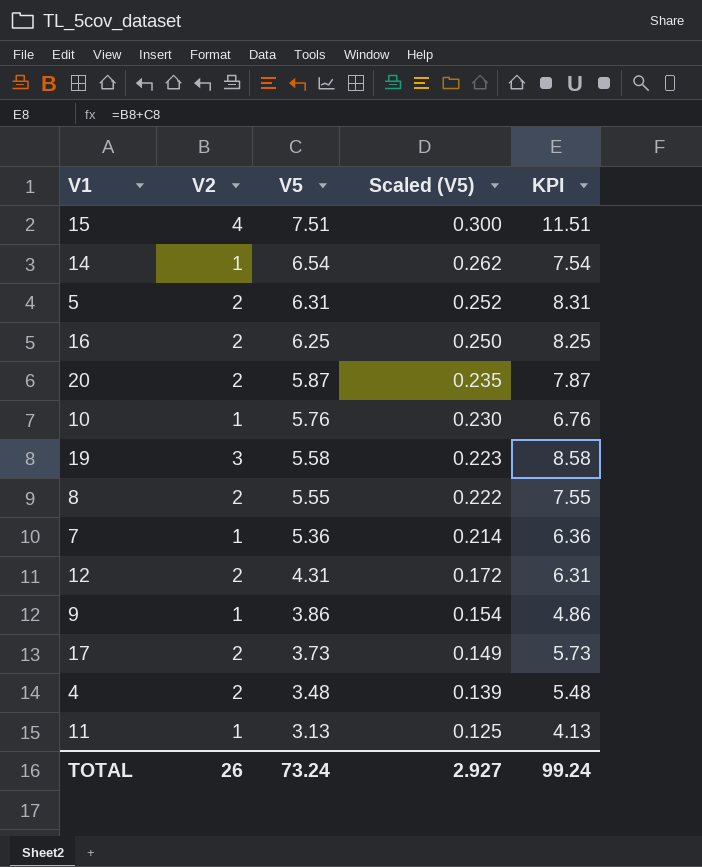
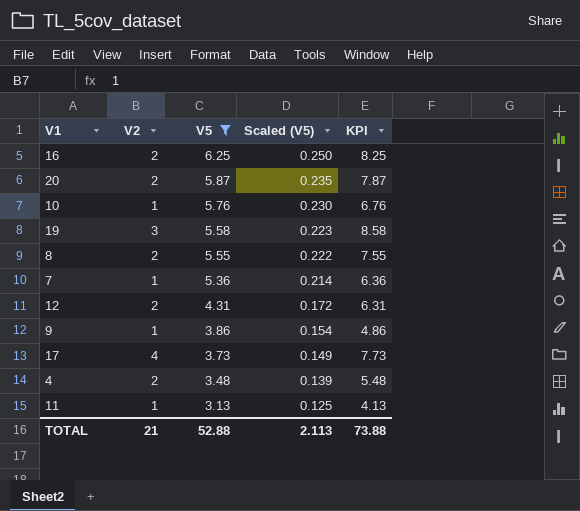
filter: none -> V5 <= 6.25
17 | V2: 2 -> 4
17 | KPI: 5.73 -> 7.73
TOTAL | V2: 26 -> 21
TOTAL | V5: 73.24 -> 52.88
TOTAL | Scaled (V5): 2.927 -> 2.113
TOTAL | KPI: 99.24 -> 73.88

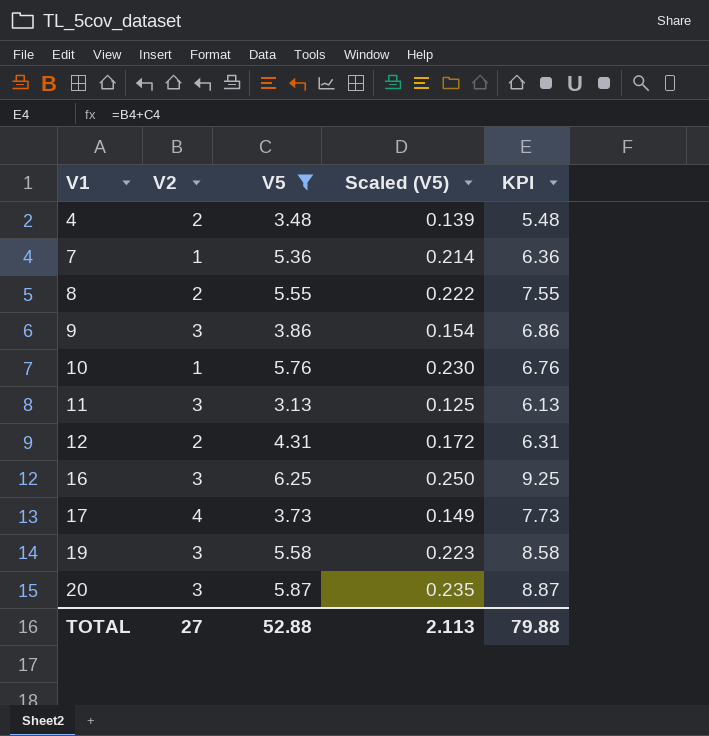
row order: V5 descending -> V1 ascending
9 | V2: 1 -> 3
9 | KPI: 4.86 -> 6.86
11 | V2: 1 -> 3
11 | KPI: 4.13 -> 6.13
16 | V2: 2 -> 3
16 | KPI: 8.25 -> 9.25
20 | V2: 2 -> 3
20 | KPI: 7.87 -> 8.87
TOTAL | V2: 21 -> 27
TOTAL | KPI: 73.88 -> 79.88

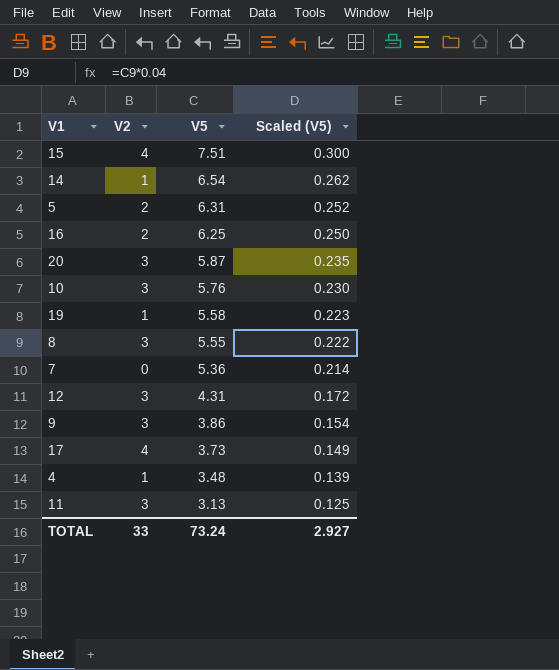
filter: V5 <= 6.25 -> none
row order: V1 ascending -> V5 descending
column KPI | formula: [V2] + [V5] -> none
16 | V2: 3 -> 2
10 | V2: 1 -> 3
19 | V2: 3 -> 1
8 | V2: 2 -> 3
7 | V2: 1 -> 0
12 | V2: 2 -> 3
4 | V2: 2 -> 1
TOTAL | V2: 27 -> 33
TOTAL | V5: 52.88 -> 73.24
TOTAL | Scaled (V5): 2.113 -> 2.927

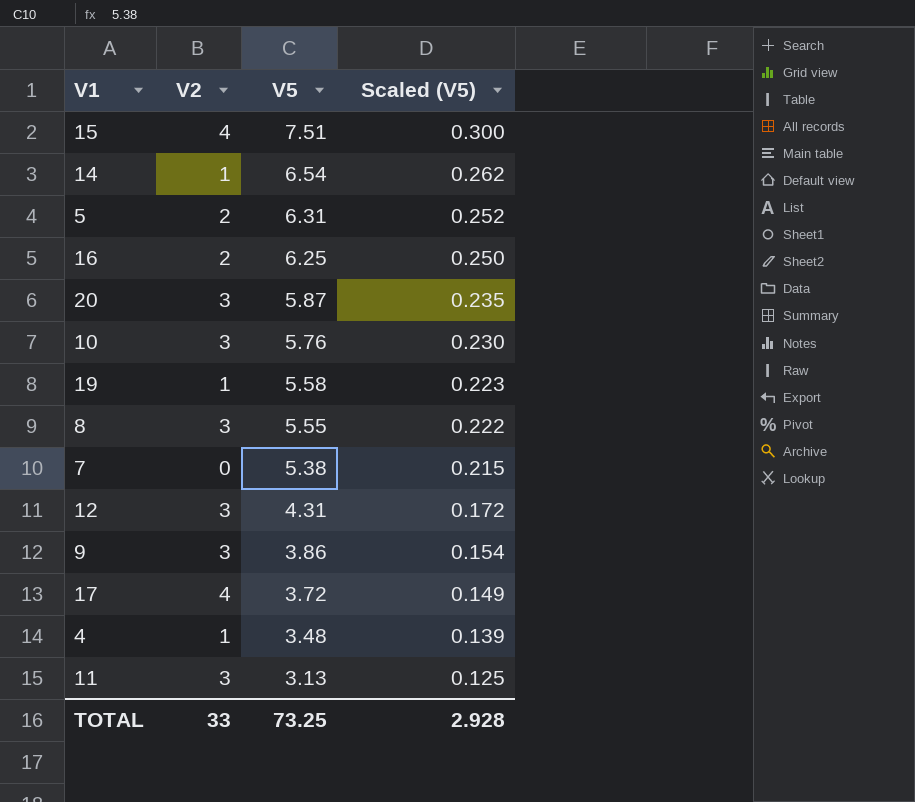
7 | V5: 5.36 -> 5.38
7 | Scaled (V5): 0.214 -> 0.215
17 | V5: 3.73 -> 3.72
TOTAL | V5: 73.24 -> 73.25
TOTAL | Scaled (V5): 2.927 -> 2.928

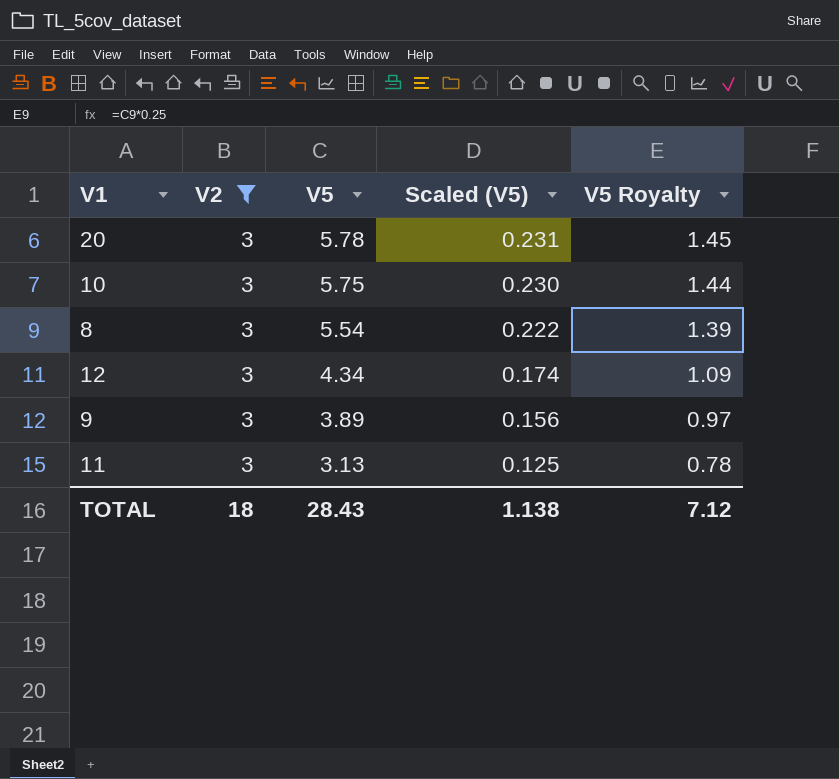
filter: none -> V2 = 3
column V5 Royalty | formula: none -> [V5] * 0.25
20 | V5: 5.87 -> 5.78
20 | Scaled (V5): 0.235 -> 0.231
10 | V5: 5.76 -> 5.75
8 | V5: 5.55 -> 5.54
12 | V5: 4.31 -> 4.34
12 | Scaled (V5): 0.172 -> 0.174
9 | V5: 3.86 -> 3.89
9 | Scaled (V5): 0.154 -> 0.156
TOTAL | V2: 33 -> 18
TOTAL | V5: 73.25 -> 28.43
TOTAL | Scaled (V5): 2.928 -> 1.138

